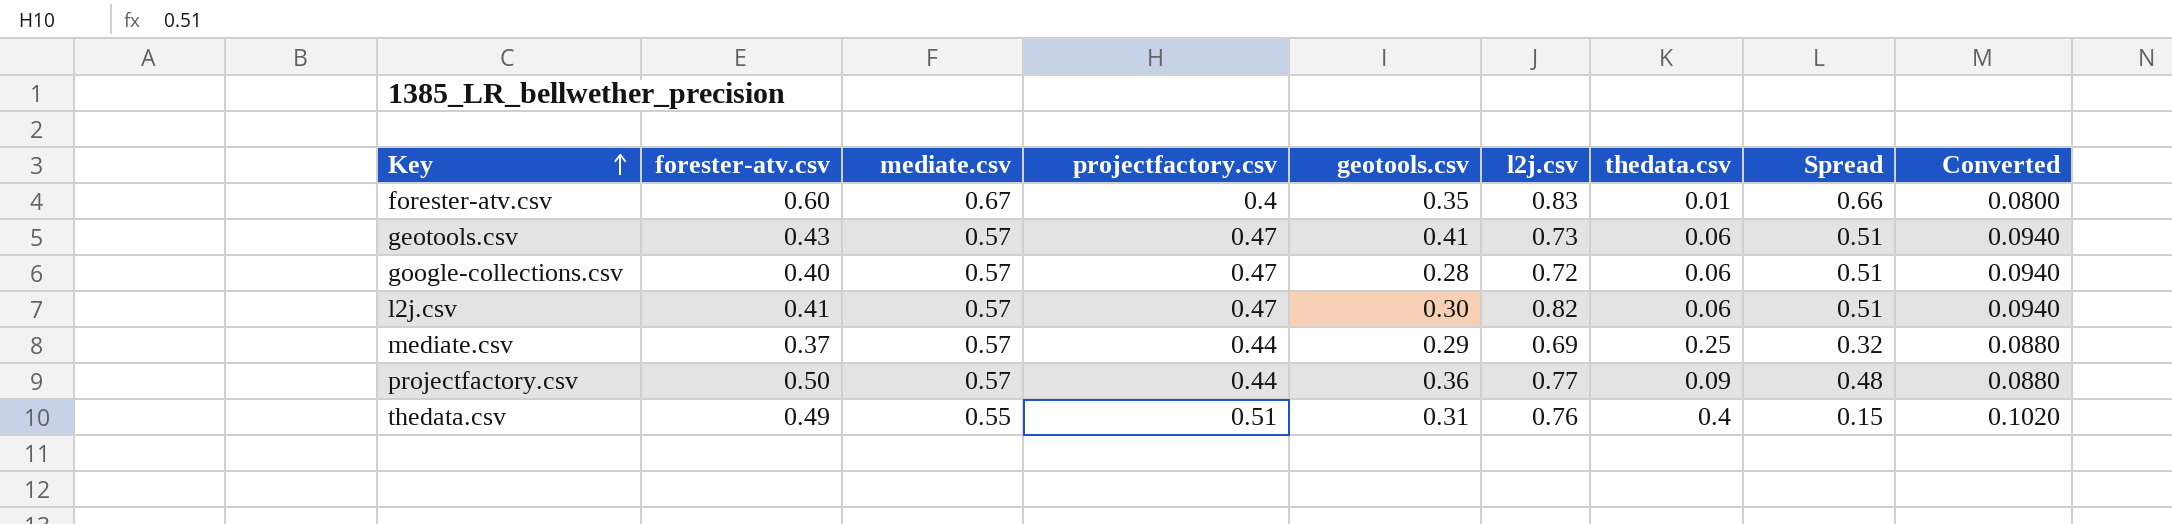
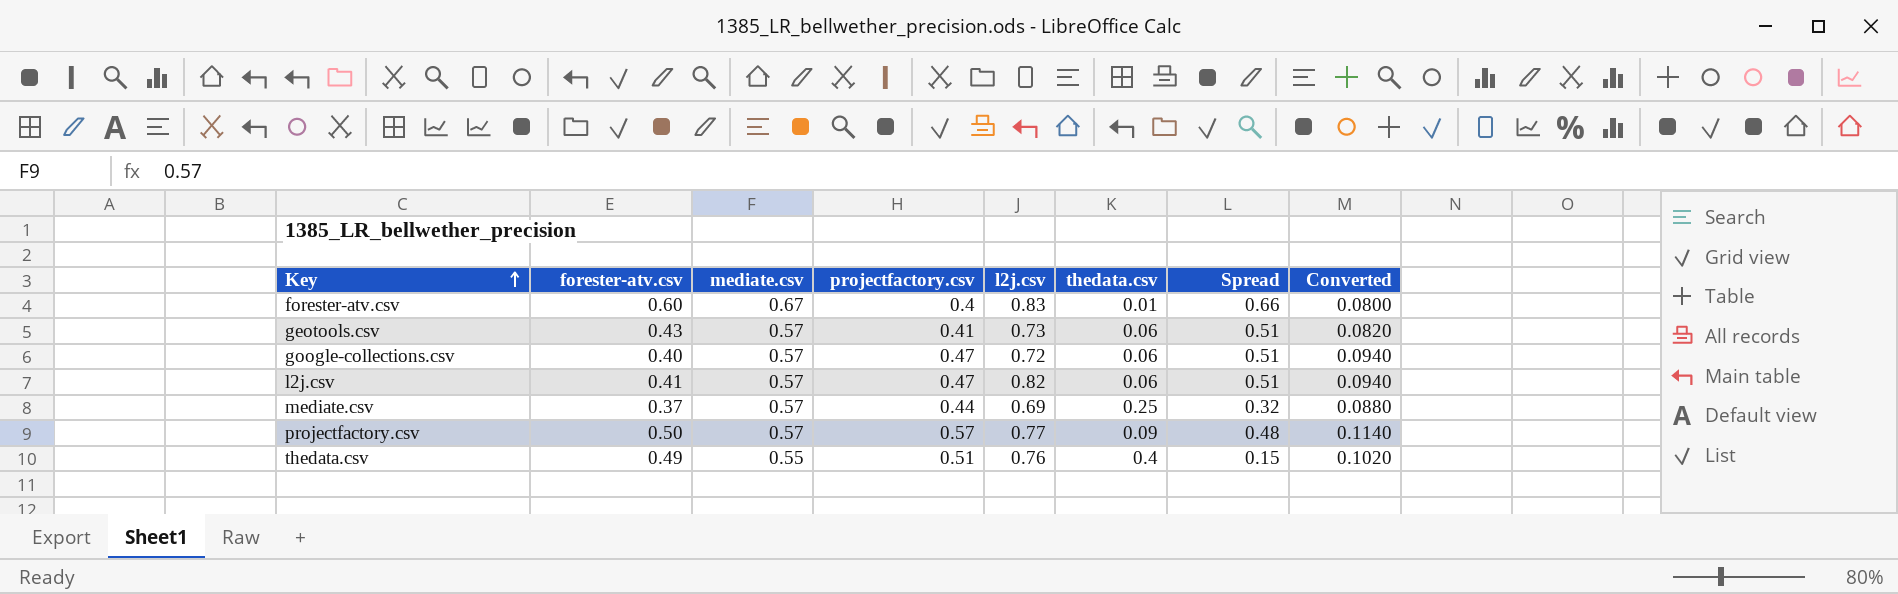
column geotools.csv | position: 5 -> none
geotools.csv | projectfactory.csv: 0.47 -> 0.41
geotools.csv | Converted: 0.0940 -> 0.0820
projectfactory.csv | projectfactory.csv: 0.44 -> 0.57
projectfactory.csv | Converted: 0.0880 -> 0.1140

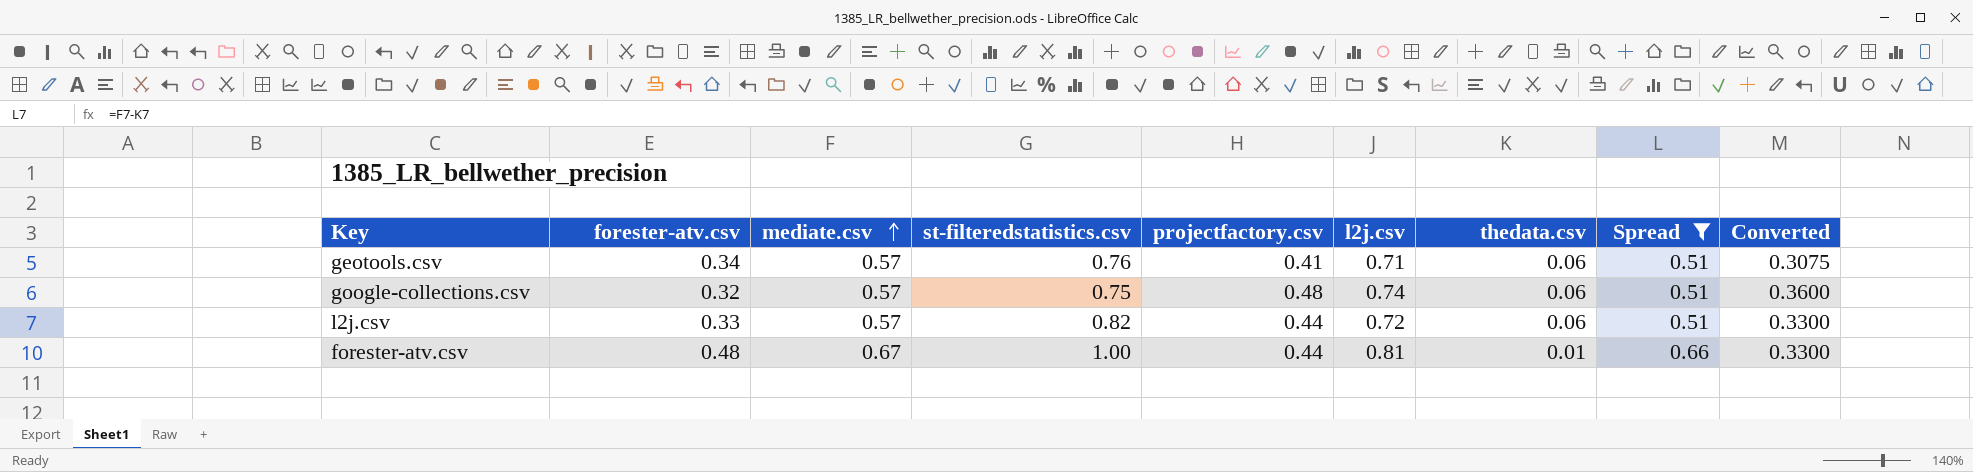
filter: none -> Spread >= 0.51
row order: Key ascending -> mediate.csv ascending
column st-filteredstatistics.csv | position: none -> 4
column Converted | formula: [projectfactory.csv] * 0.2 -> [projectfactory.csv] * 0.75
geotools.csv | forester-atv.csv: 0.43 -> 0.34
geotools.csv | l2j.csv: 0.73 -> 0.71
google-collections.csv | forester-atv.csv: 0.40 -> 0.32
google-collections.csv | projectfactory.csv: 0.47 -> 0.48
google-collections.csv | l2j.csv: 0.72 -> 0.74
l2j.csv | forester-atv.csv: 0.41 -> 0.33
l2j.csv | projectfactory.csv: 0.47 -> 0.44
l2j.csv | l2j.csv: 0.82 -> 0.72
forester-atv.csv | forester-atv.csv: 0.60 -> 0.48
forester-atv.csv | projectfactory.csv: 0.4 -> 0.44
forester-atv.csv | l2j.csv: 0.83 -> 0.81

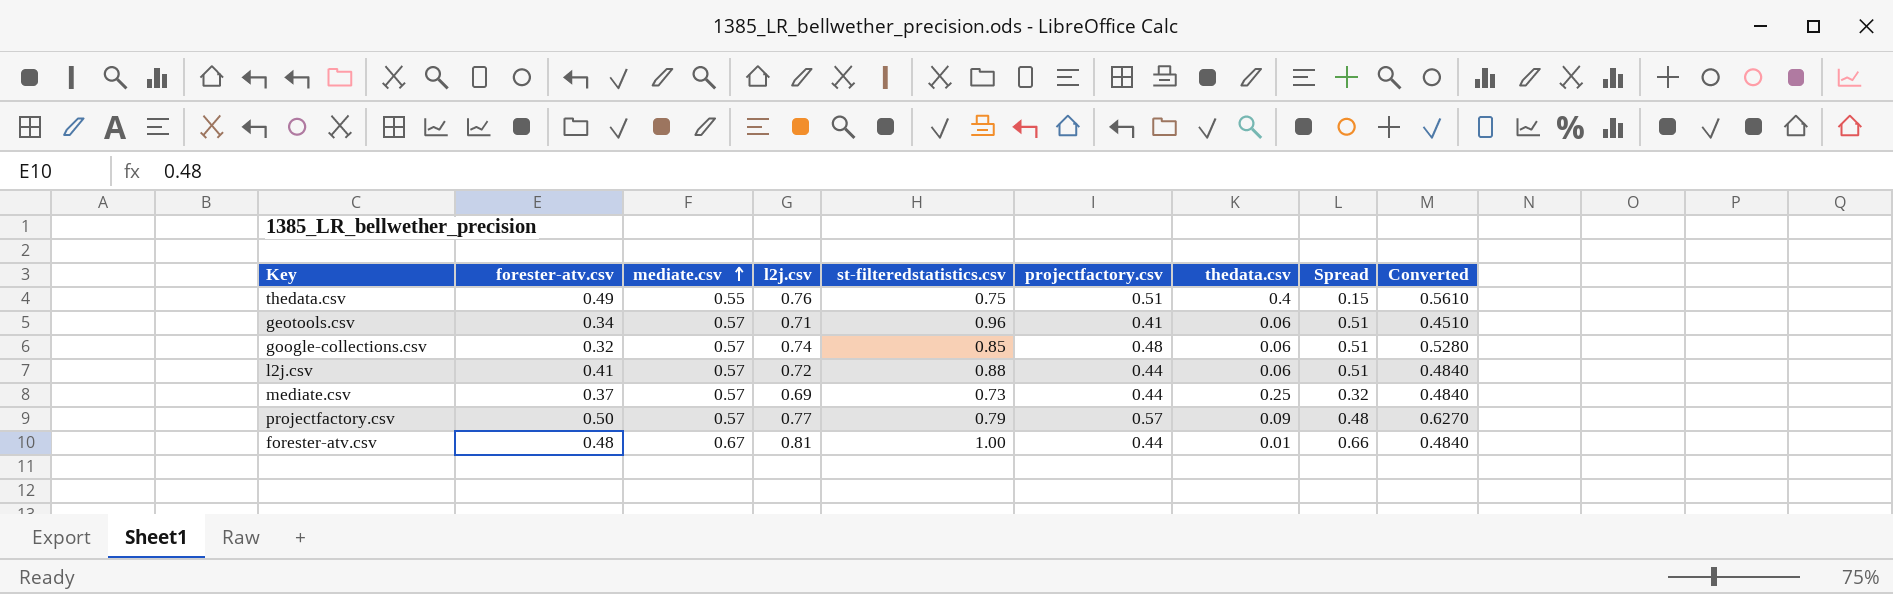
filter: Spread >= 0.51 -> none
column l2j.csv | position: 6 -> 4
column Converted | formula: [projectfactory.csv] * 0.75 -> [projectfactory.csv] * 1.1
geotools.csv | st-filteredstatistics.csv: 0.76 -> 0.96
google-collections.csv | st-filteredstatistics.csv: 0.75 -> 0.85
l2j.csv | forester-atv.csv: 0.33 -> 0.41
l2j.csv | st-filteredstatistics.csv: 0.82 -> 0.88

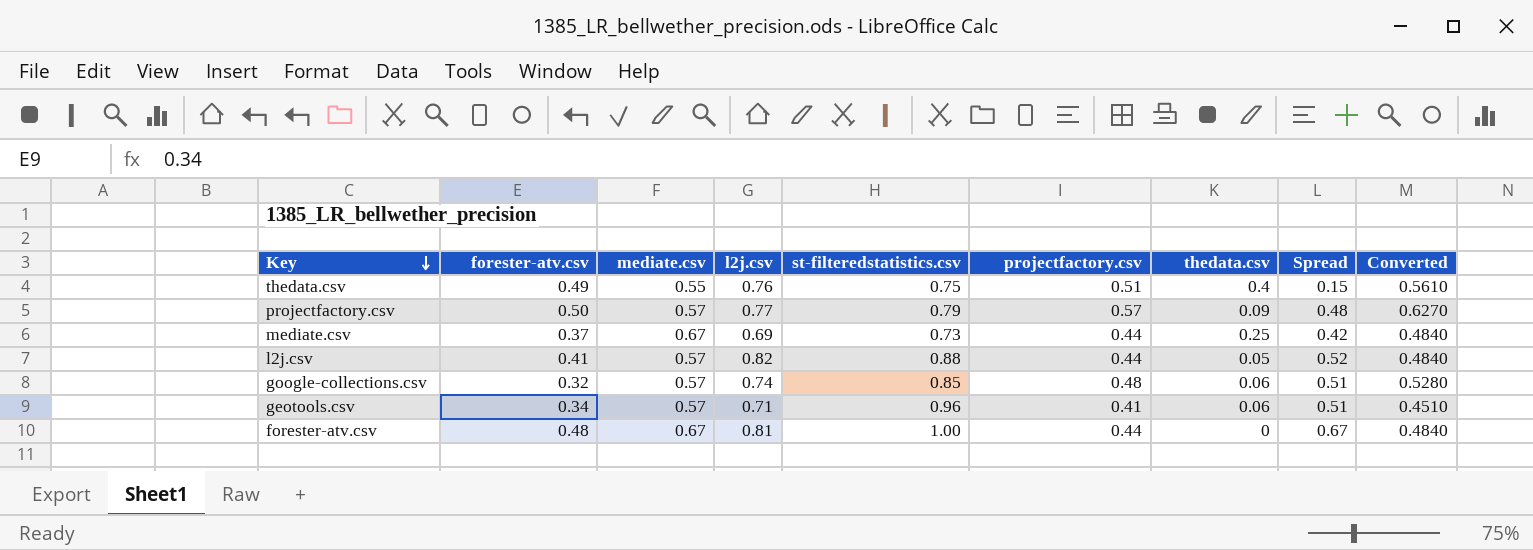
row order: mediate.csv ascending -> Key descending
mediate.csv | mediate.csv: 0.57 -> 0.67
mediate.csv | Spread: 0.32 -> 0.42
l2j.csv | l2j.csv: 0.72 -> 0.82
l2j.csv | thedata.csv: 0.06 -> 0.05
l2j.csv | Spread: 0.51 -> 0.52
forester-atv.csv | thedata.csv: 0.01 -> 0
forester-atv.csv | Spread: 0.66 -> 0.67

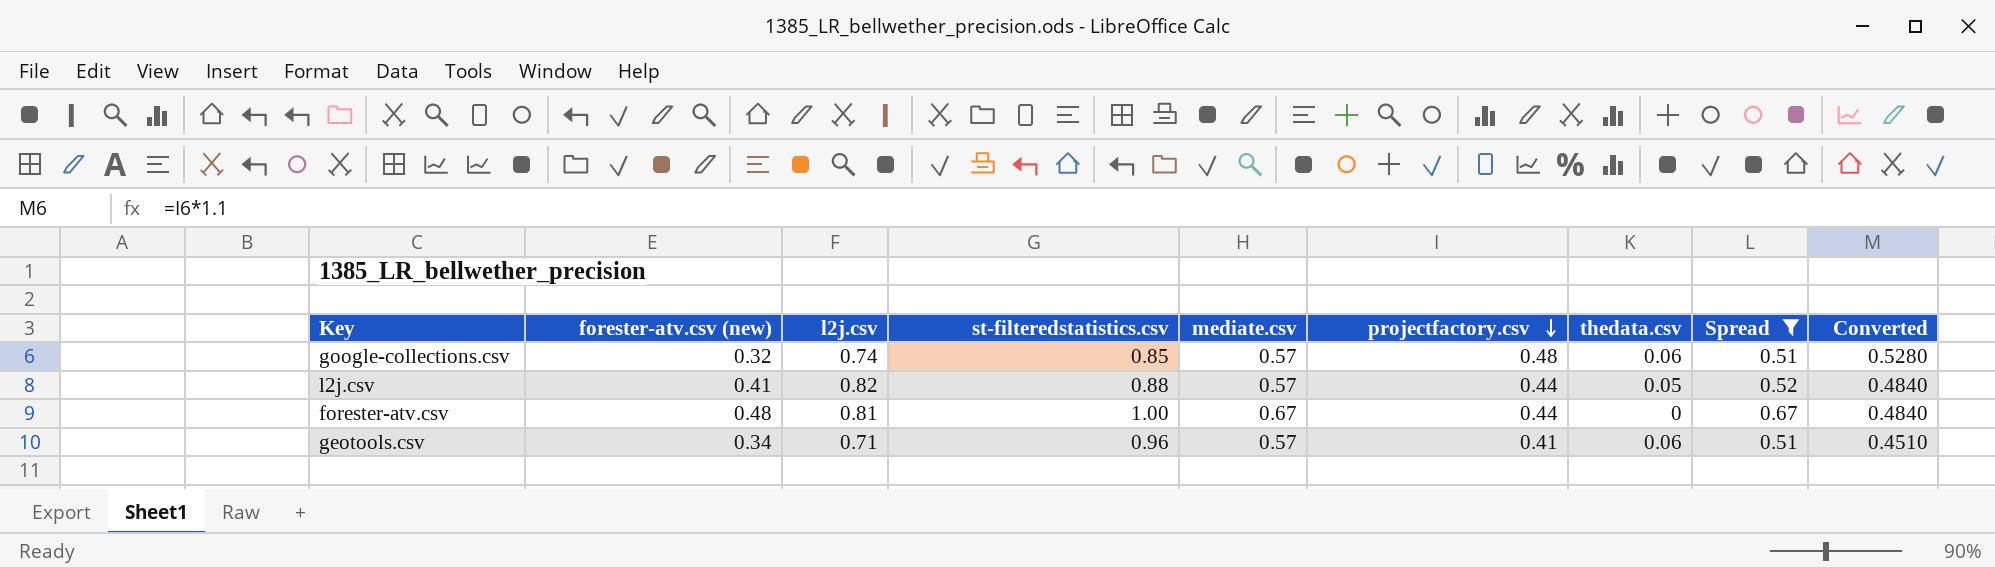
filter: none -> Spread >= 0.51
row order: Key descending -> projectfactory.csv descending
column name: forester-atv.csv -> forester-atv.csv (new)
column mediate.csv | position: 3 -> 5

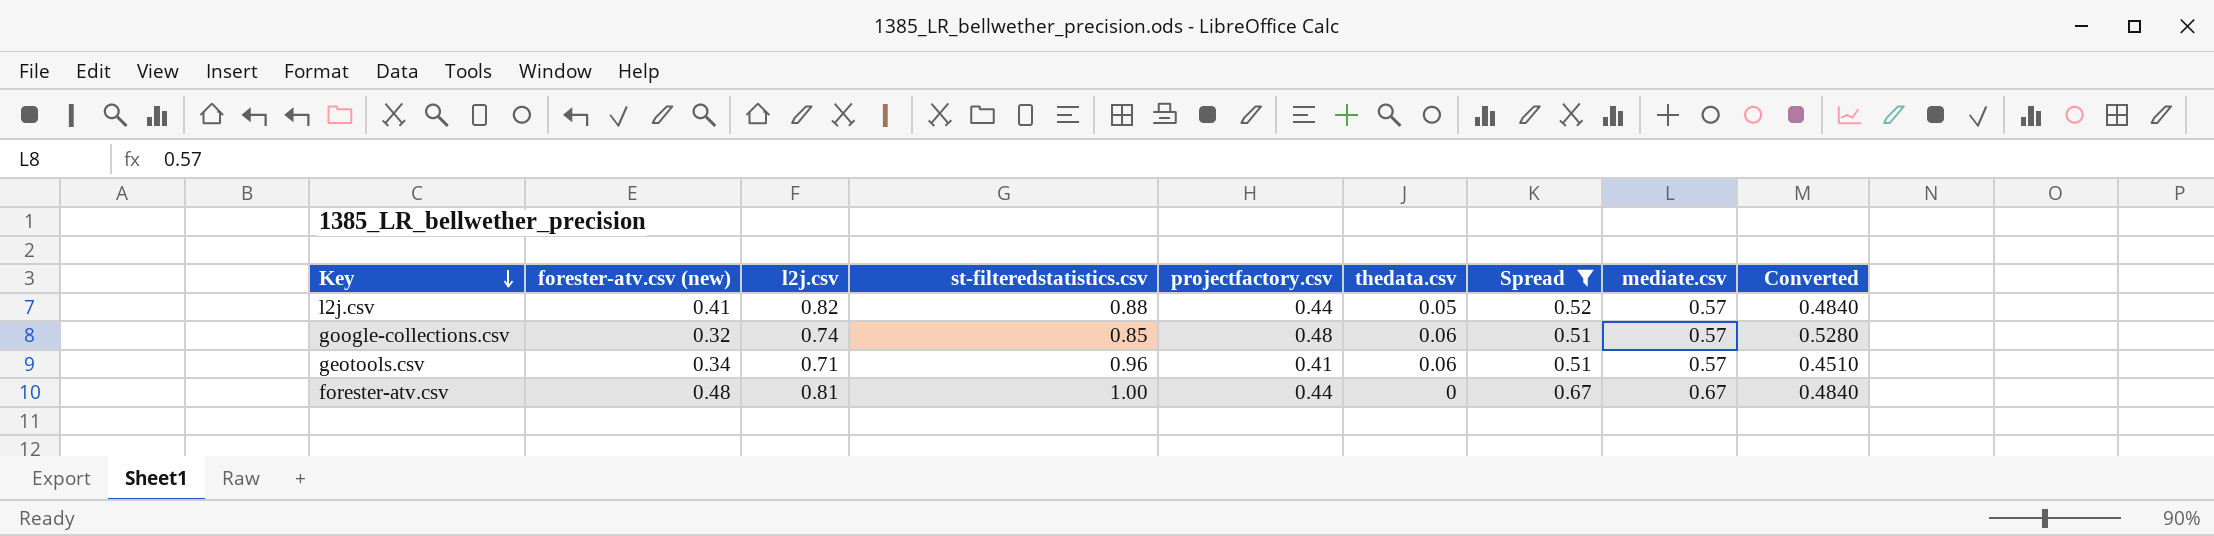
row order: projectfactory.csv descending -> Key descending
column mediate.csv | position: 5 -> 8

